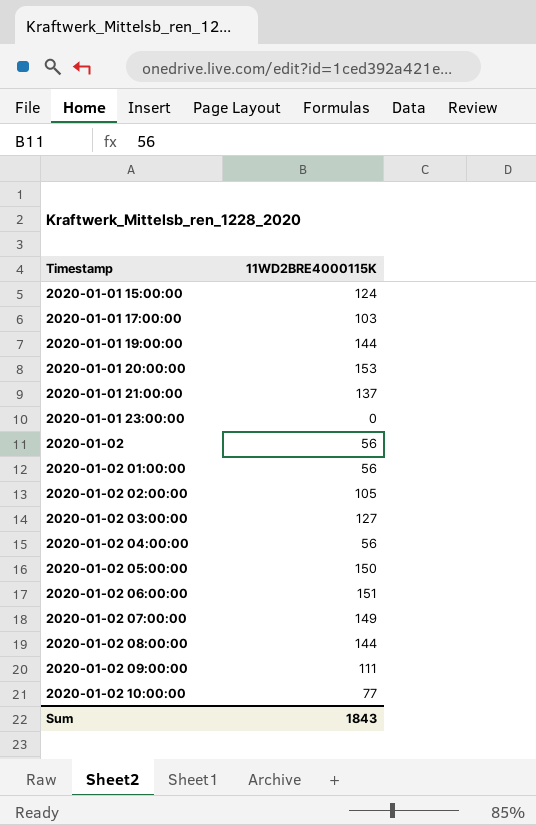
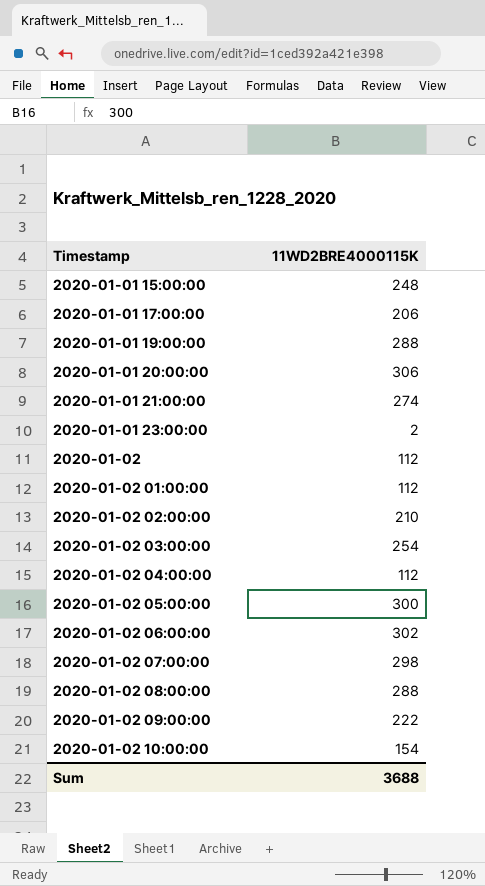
2020-01-01 15:00:00 | 11WD2BRE4000115K: 124 -> 248
2020-01-01 17:00:00 | 11WD2BRE4000115K: 103 -> 206
2020-01-01 19:00:00 | 11WD2BRE4000115K: 144 -> 288
2020-01-01 20:00:00 | 11WD2BRE4000115K: 153 -> 306
2020-01-01 21:00:00 | 11WD2BRE4000115K: 137 -> 274
2020-01-01 23:00:00 | 11WD2BRE4000115K: 0 -> 2
2020-01-02 | 11WD2BRE4000115K: 56 -> 112
2020-01-02 01:00:00 | 11WD2BRE4000115K: 56 -> 112
2020-01-02 02:00:00 | 11WD2BRE4000115K: 105 -> 210
2020-01-02 03:00:00 | 11WD2BRE4000115K: 127 -> 254
2020-01-02 04:00:00 | 11WD2BRE4000115K: 56 -> 112
2020-01-02 05:00:00 | 11WD2BRE4000115K: 150 -> 300
2020-01-02 06:00:00 | 11WD2BRE4000115K: 151 -> 302
2020-01-02 07:00:00 | 11WD2BRE4000115K: 149 -> 298
2020-01-02 08:00:00 | 11WD2BRE4000115K: 144 -> 288
2020-01-02 09:00:00 | 11WD2BRE4000115K: 111 -> 222
2020-01-02 10:00:00 | 11WD2BRE4000115K: 77 -> 154
Sum | 11WD2BRE4000115K: 1843 -> 3688

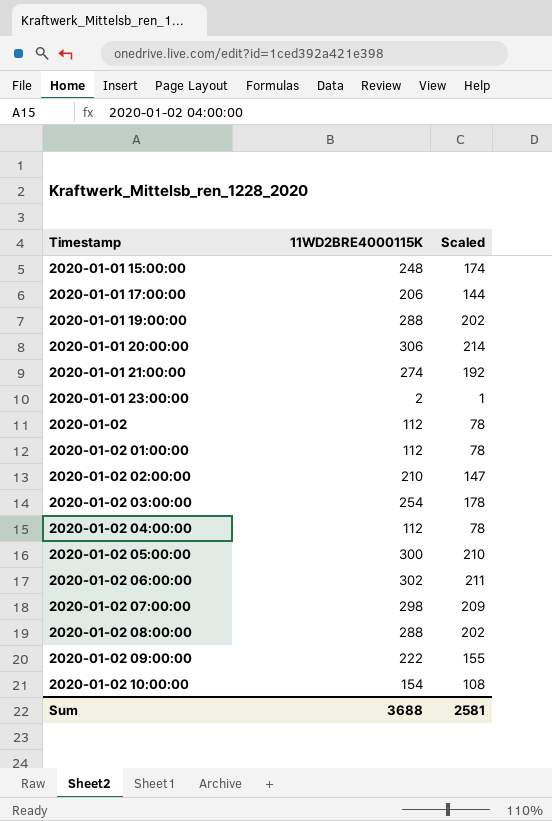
column Scaled | formula: none -> [11WD2BRE4000115K] * 0.7

